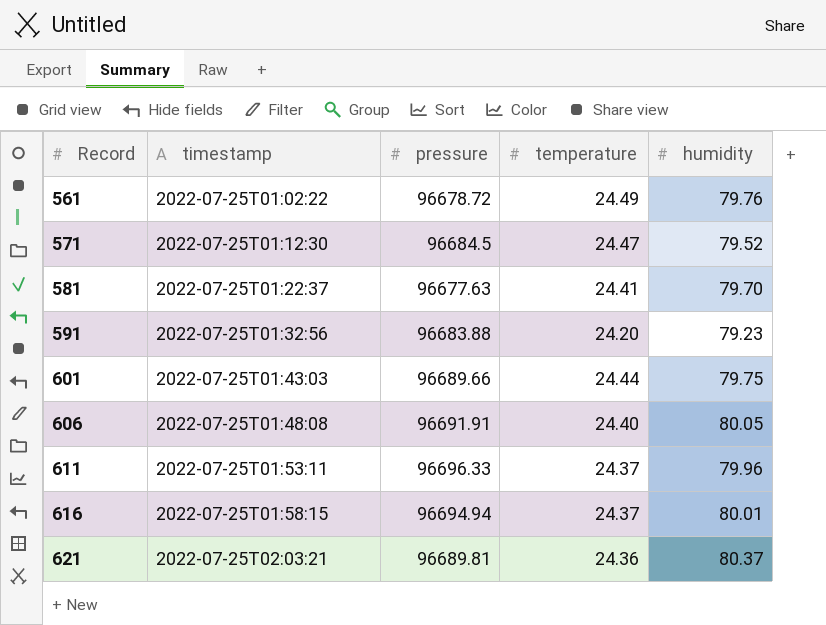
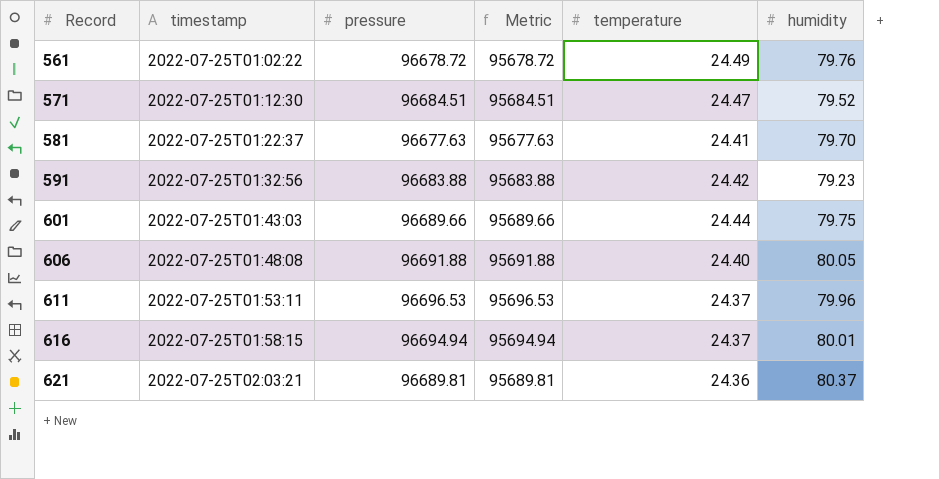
column Metric | formula: none -> [pressure] - 1000
571 | pressure: 96684.5 -> 96684.51
591 | temperature: 24.20 -> 24.42
606 | pressure: 96691.91 -> 96691.88
611 | pressure: 96696.33 -> 96696.53

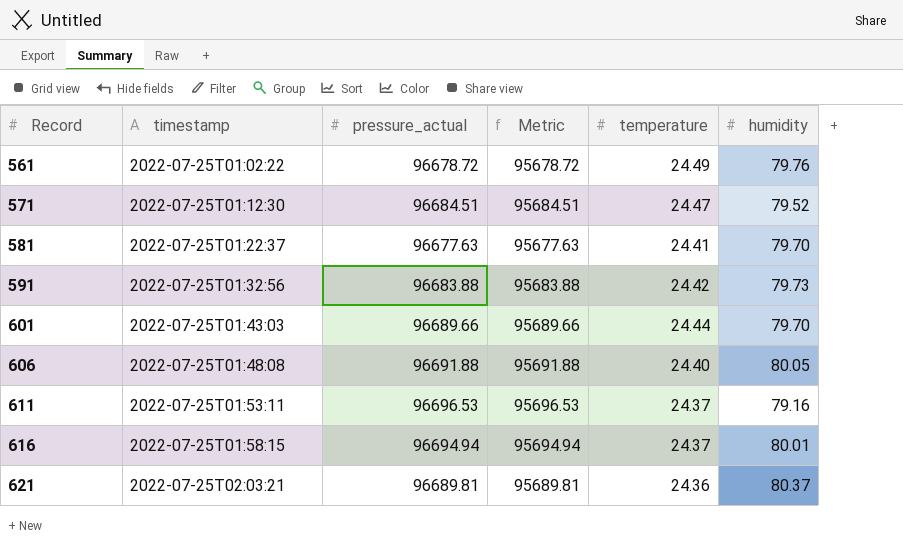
column name: pressure -> pressure_actual
591 | humidity: 79.23 -> 79.73
601 | humidity: 79.75 -> 79.70
611 | humidity: 79.96 -> 79.16

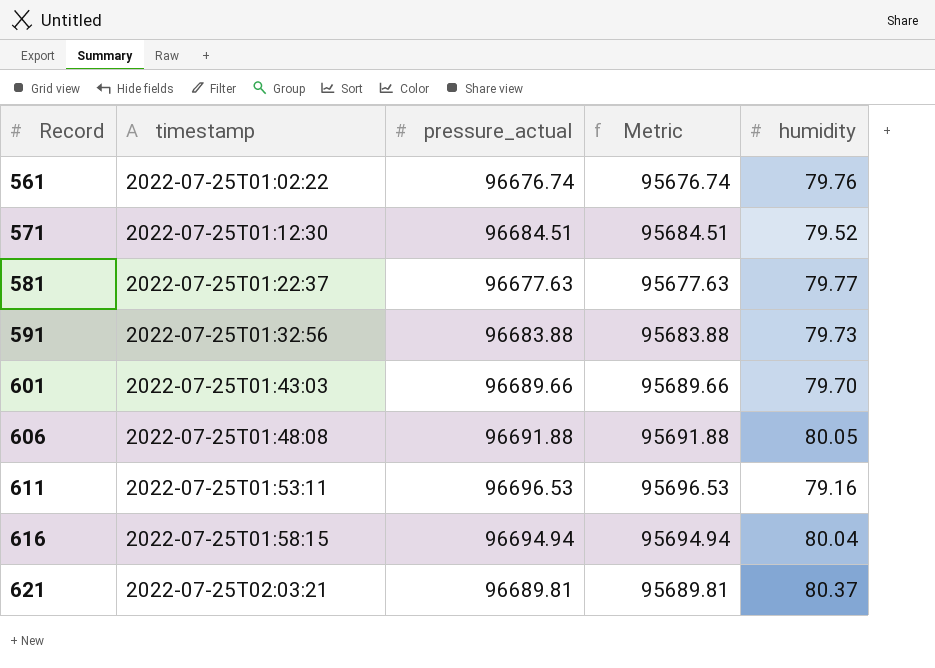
column temperature | position: 5 -> none
561 | pressure_actual: 96678.72 -> 96676.74
561 | Metric: 95678.72 -> 95676.74
581 | humidity: 79.70 -> 79.77
616 | humidity: 80.01 -> 80.04

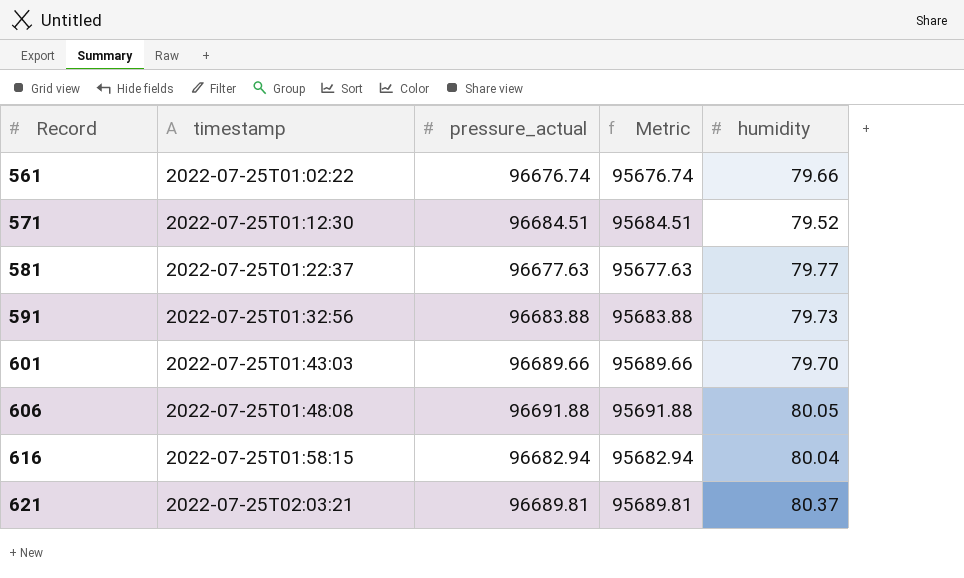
row 611: 2022-07-25T01:53:11 | 96696.53 | 95696.53 | 79.16 -> none
561 | humidity: 79.76 -> 79.66
616 | pressure_actual: 96694.94 -> 96682.94
616 | Metric: 95694.94 -> 95682.94

